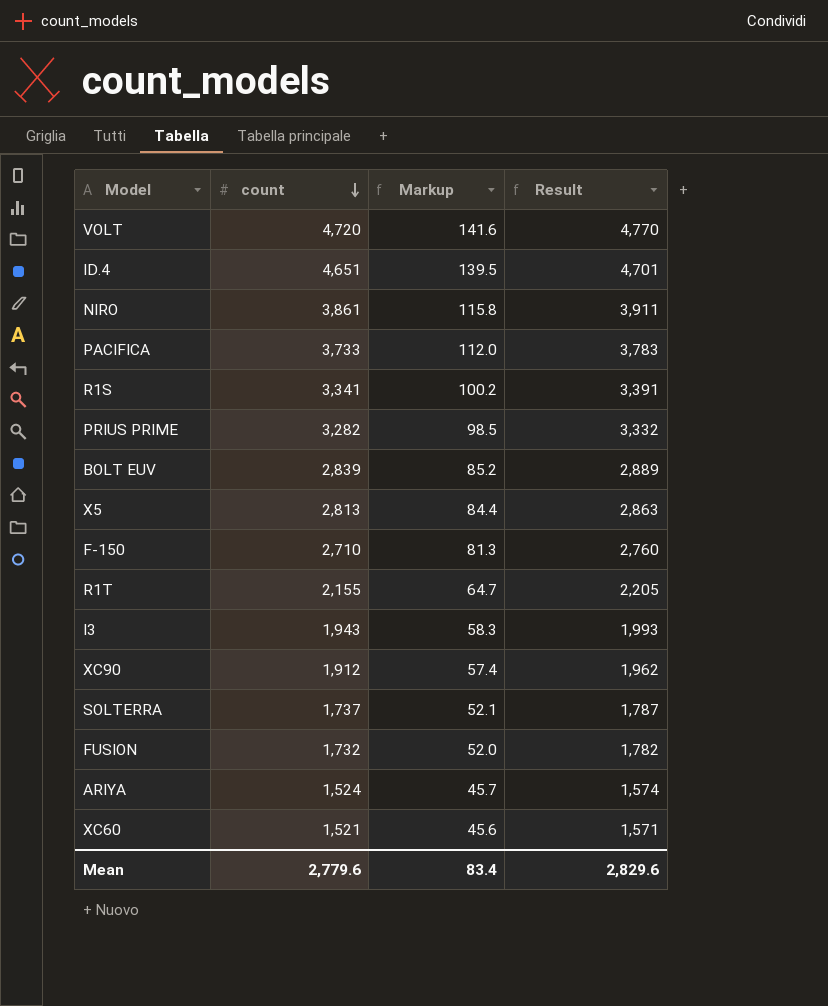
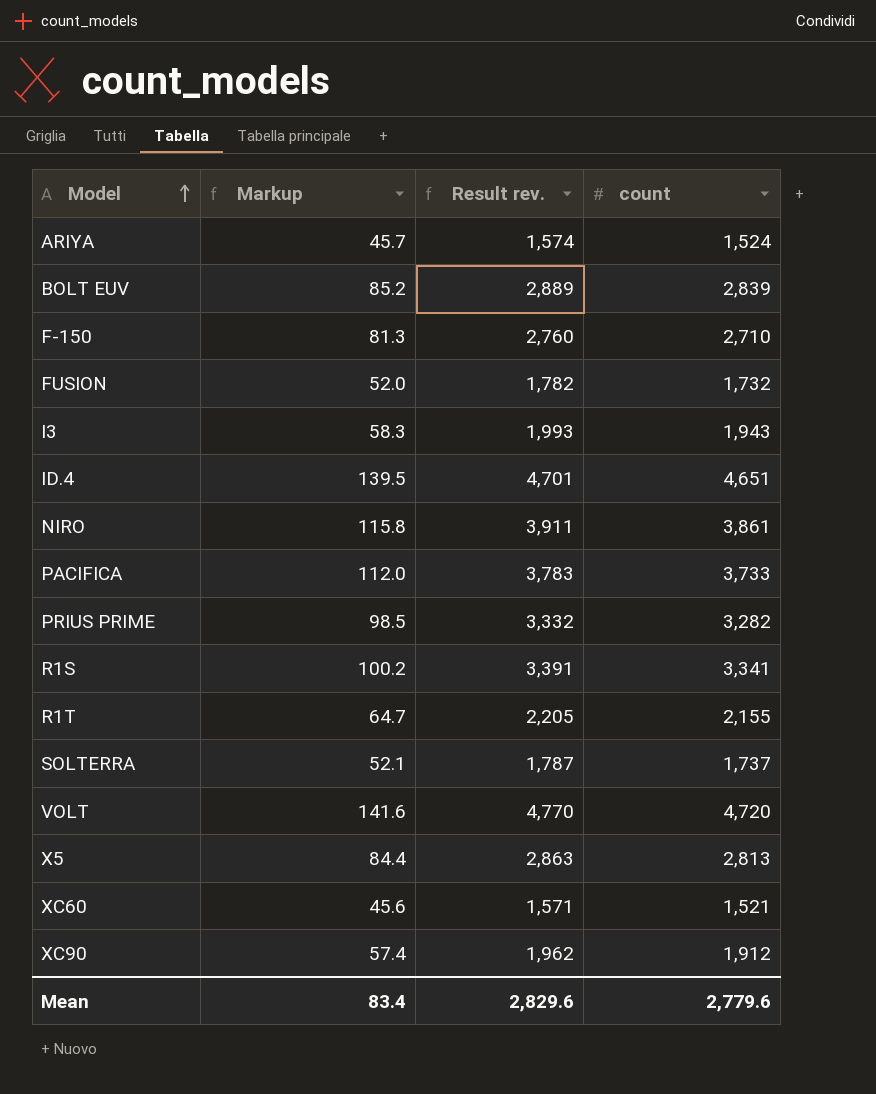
row order: count descending -> Model ascending
column name: Result -> Result rev.
column count | position: 2 -> 4

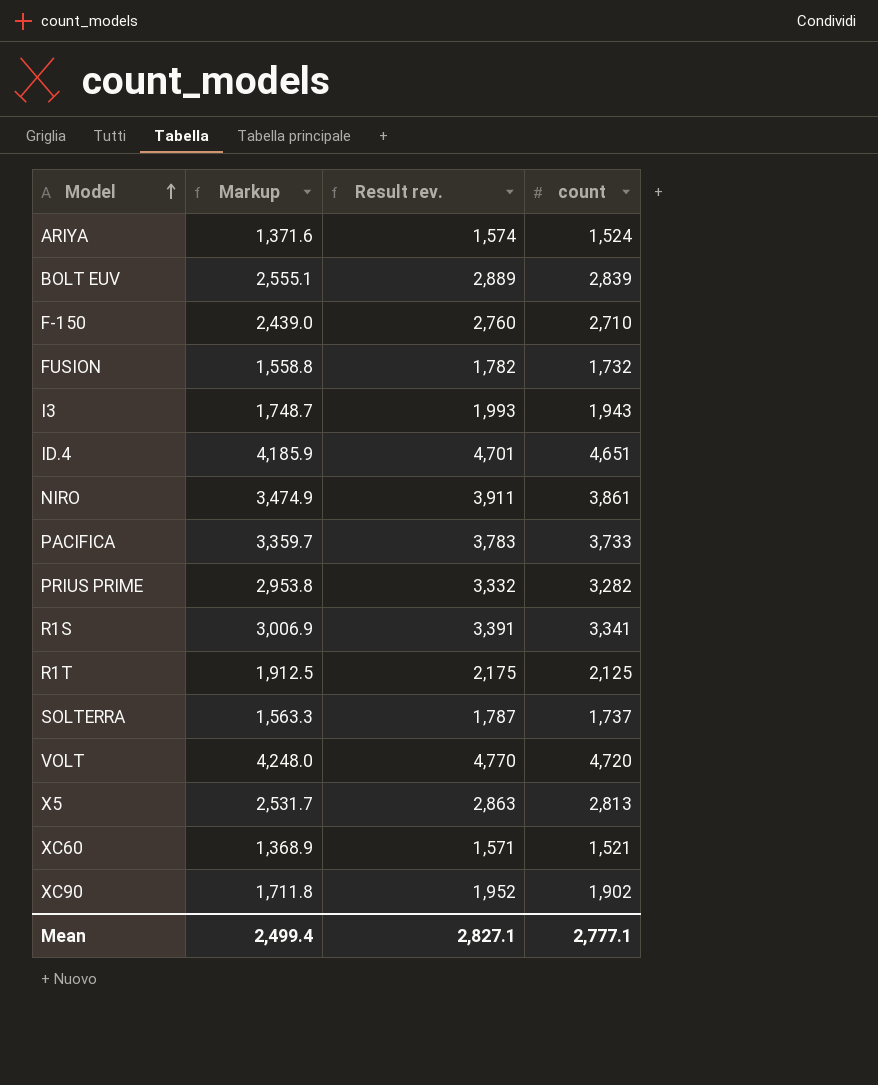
column Markup | formula: [count] * 0.03 -> [count] * 0.9
R1T | Result rev.: 2,205 -> 2,175
R1T | count: 2,155 -> 2,125
XC90 | Result rev.: 1,962 -> 1,952
XC90 | count: 1,912 -> 1,902
Mean | Markup: 83.4 -> 2,499.4
Mean | Result rev.: 2,829.6 -> 2,827.1
Mean | count: 2,779.6 -> 2,777.1

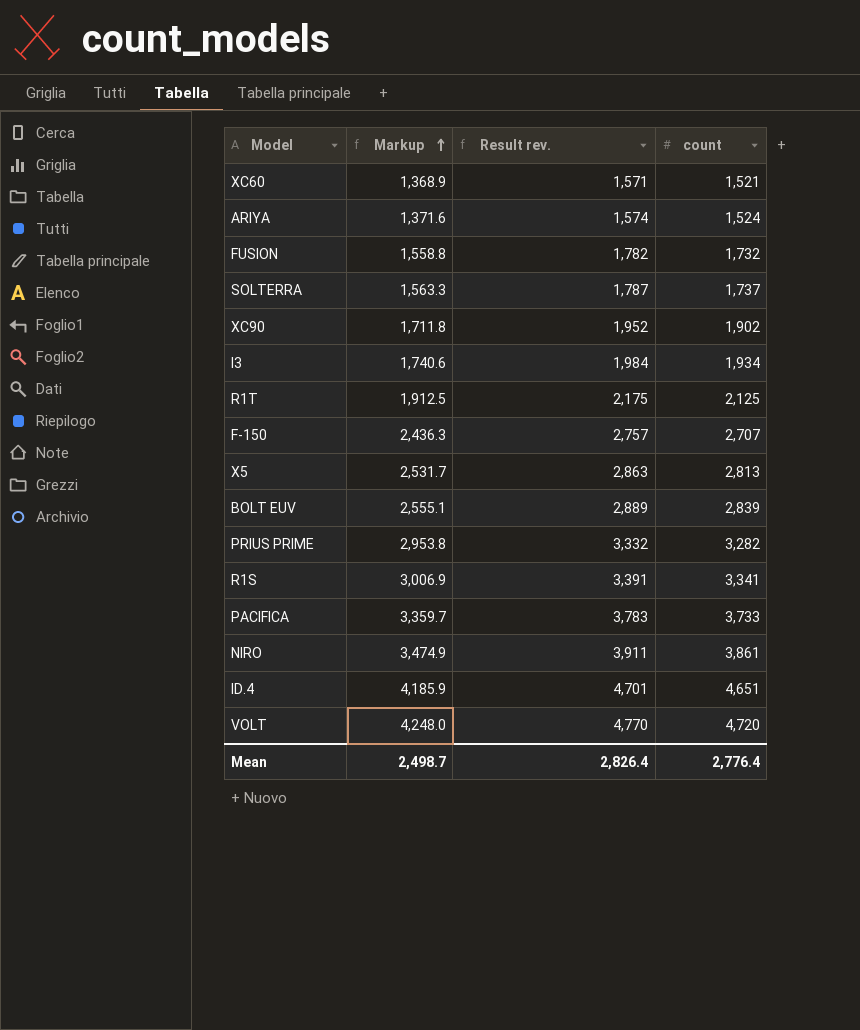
row order: Model ascending -> Markup ascending
I3 | Markup: 1,748.7 -> 1,740.6
I3 | Result rev.: 1,993 -> 1,984
I3 | count: 1,943 -> 1,934
F-150 | Markup: 2,439.0 -> 2,436.3
F-150 | Result rev.: 2,760 -> 2,757
F-150 | count: 2,710 -> 2,707
Mean | Markup: 2,499.4 -> 2,498.7
Mean | Result rev.: 2,827.1 -> 2,826.4
Mean | count: 2,777.1 -> 2,776.4

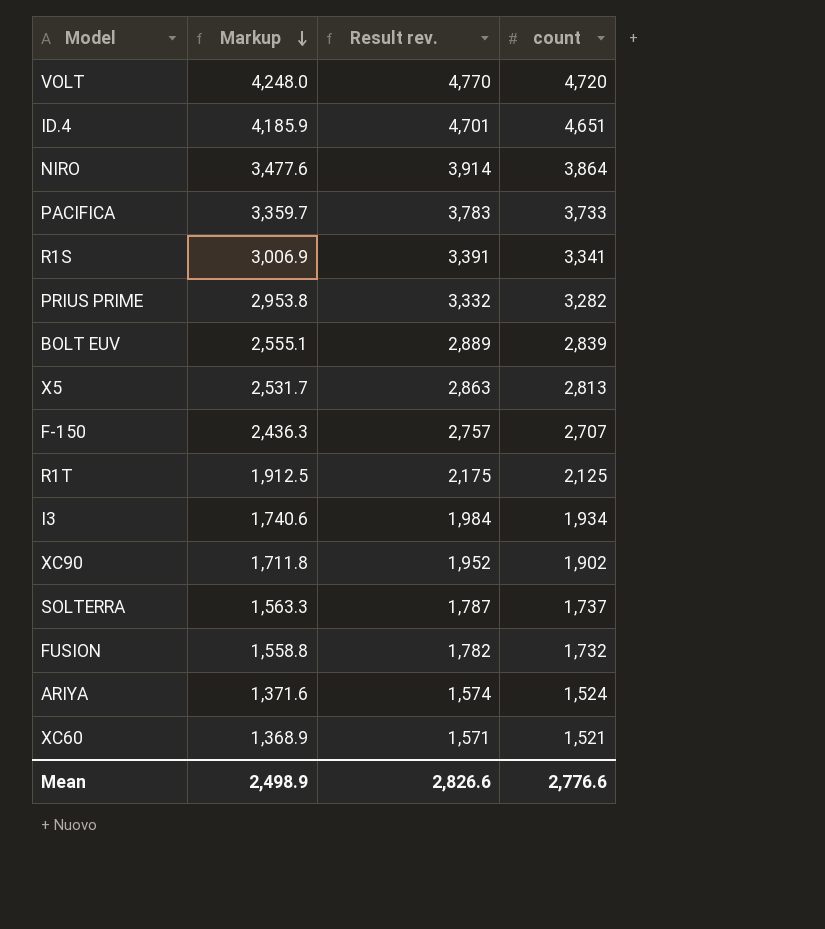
row order: Markup ascending -> Markup descending
NIRO | Markup: 3,474.9 -> 3,477.6
NIRO | Result rev.: 3,911 -> 3,914
NIRO | count: 3,861 -> 3,864
Mean | Markup: 2,498.7 -> 2,498.9
Mean | Result rev.: 2,826.4 -> 2,826.6
Mean | count: 2,776.4 -> 2,776.6

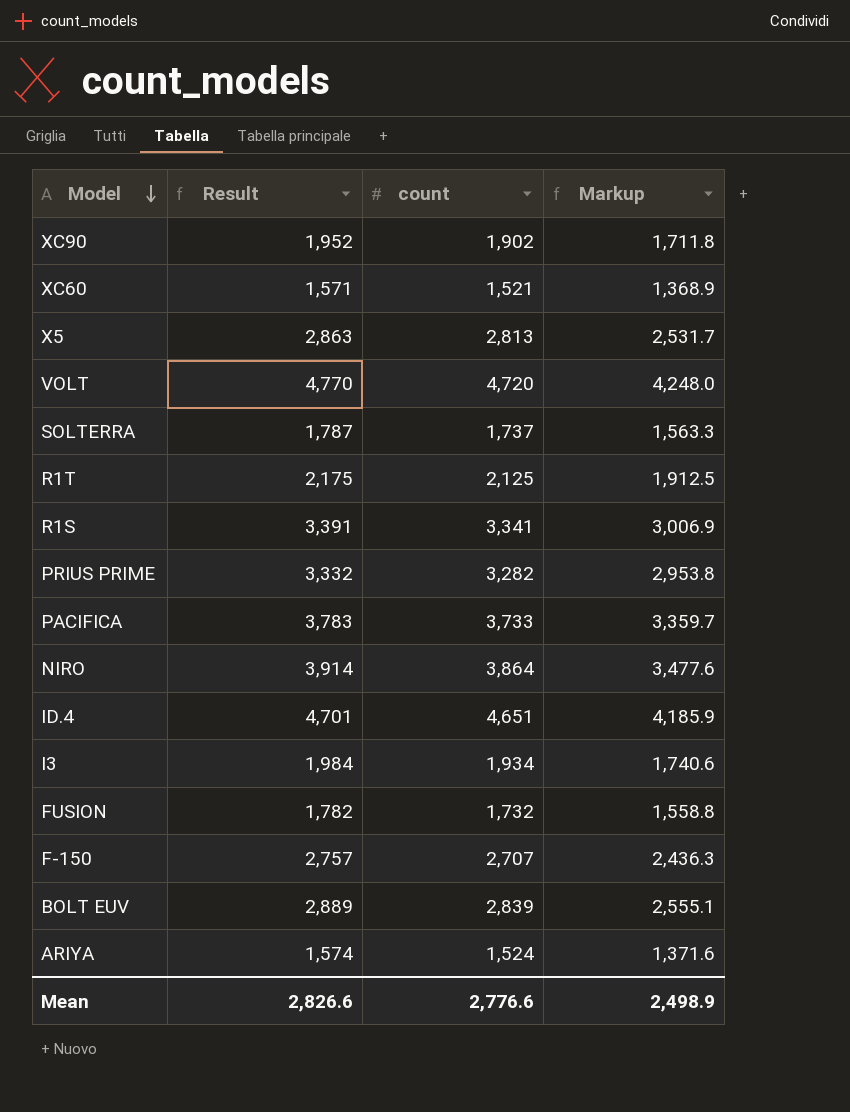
row order: Markup descending -> Model descending
column name: Result rev. -> Result
column Markup | position: 2 -> 4

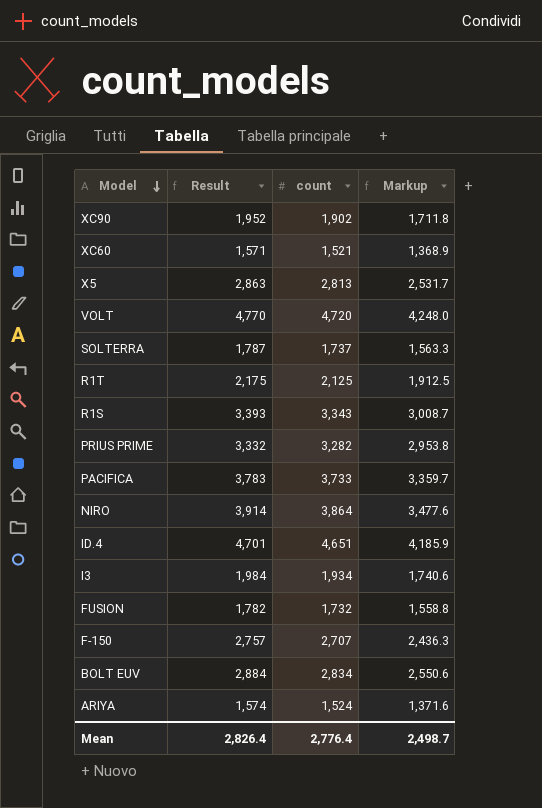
R1S | Result: 3,391 -> 3,393
R1S | count: 3,341 -> 3,343
R1S | Markup: 3,006.9 -> 3,008.7
BOLT EUV | Result: 2,889 -> 2,884
BOLT EUV | count: 2,839 -> 2,834
BOLT EUV | Markup: 2,555.1 -> 2,550.6
Mean | Result: 2,826.6 -> 2,826.4
Mean | count: 2,776.6 -> 2,776.4
Mean | Markup: 2,498.9 -> 2,498.7

